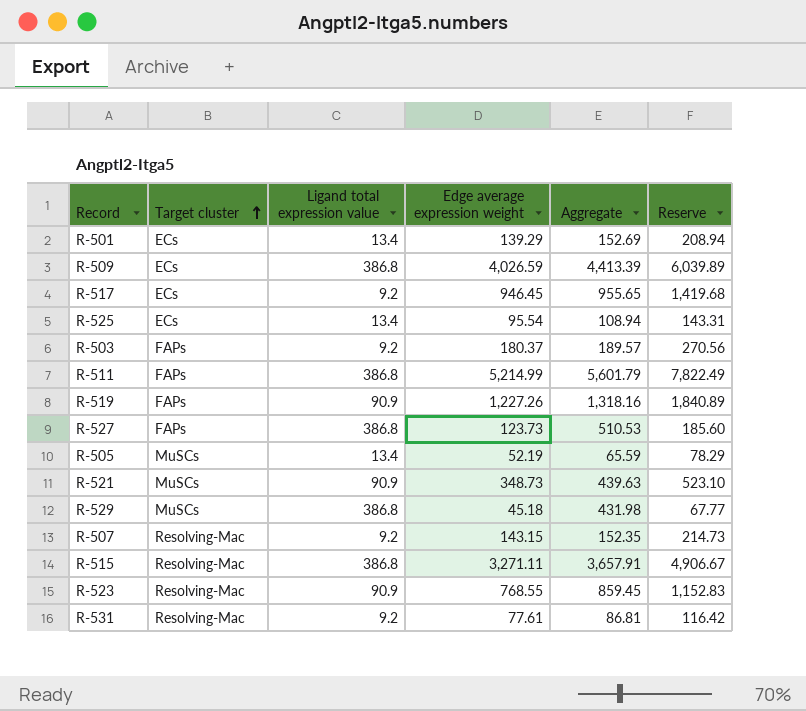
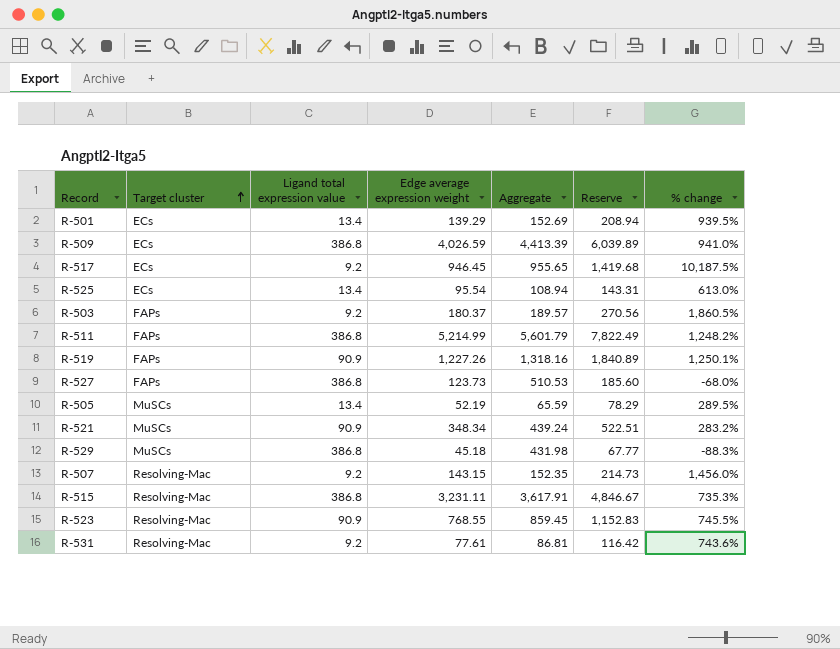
column % change | formula: none -> ([Edge average expression weight] - [Ligand total expression value]) / [Ligand total expression value]
R-521 | Edge average expression weight: 348.73 -> 348.34
R-521 | Aggregate: 439.63 -> 439.24
R-521 | Reserve: 523.10 -> 522.51
R-515 | Edge average expression weight: 3,271.11 -> 3,231.11
R-515 | Aggregate: 3,657.91 -> 3,617.91
R-515 | Reserve: 4,906.67 -> 4,846.67

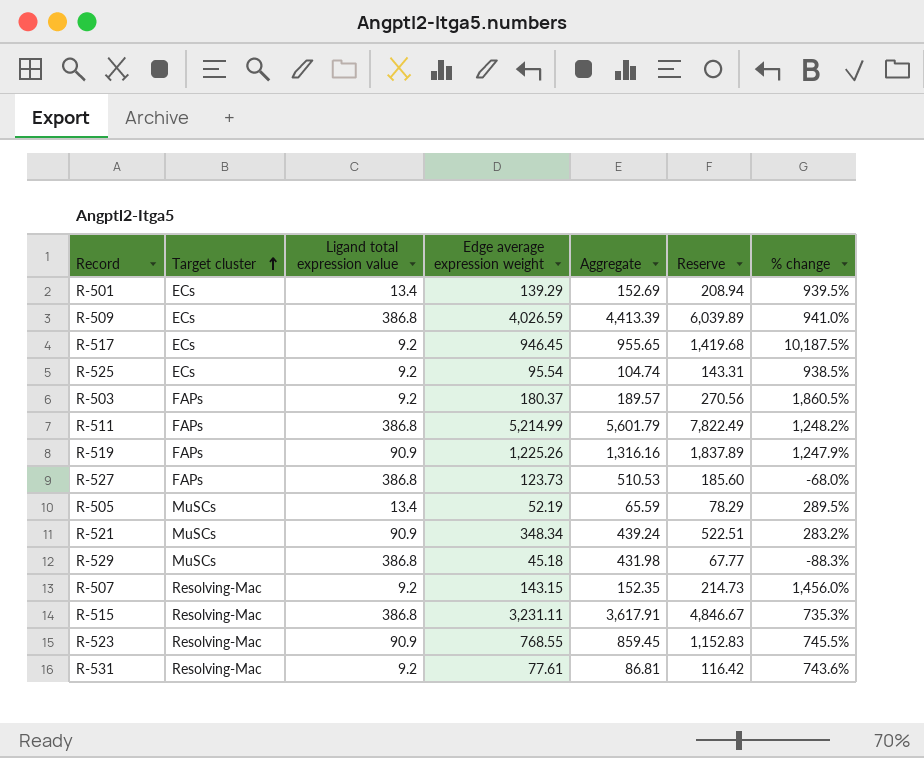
R-525 | Ligand total expression value: 13.4 -> 9.2
R-525 | Aggregate: 108.94 -> 104.74
R-525 | % change: 613.0% -> 938.5%
R-519 | Edge average expression weight: 1,227.26 -> 1,225.26
R-519 | Aggregate: 1,318.16 -> 1,316.16
R-519 | Reserve: 1,840.89 -> 1,837.89
R-519 | % change: 1,250.1% -> 1,247.9%

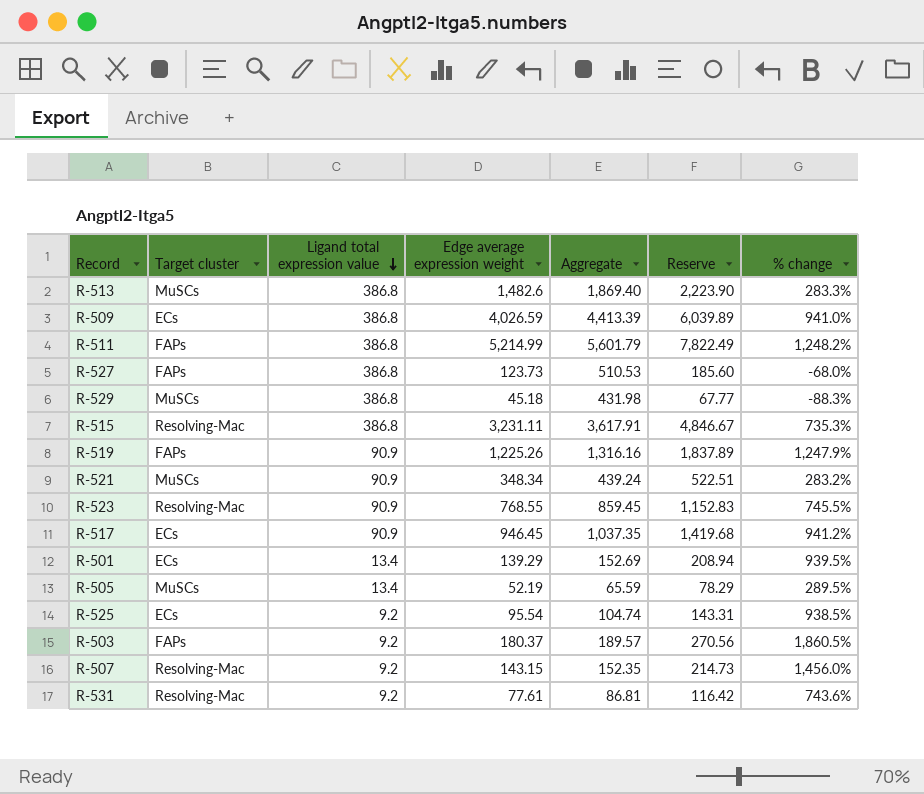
row order: Target cluster ascending -> Ligand total expression value descending
row R-513: none -> MuSCs | 386.8 | 1,482.6 | 1,869.40 | 2,223.90 | 283.3%
R-517 | Ligand total expression value: 9.2 -> 90.9
R-517 | Aggregate: 955.65 -> 1,037.35
R-517 | % change: 10,187.5% -> 941.2%

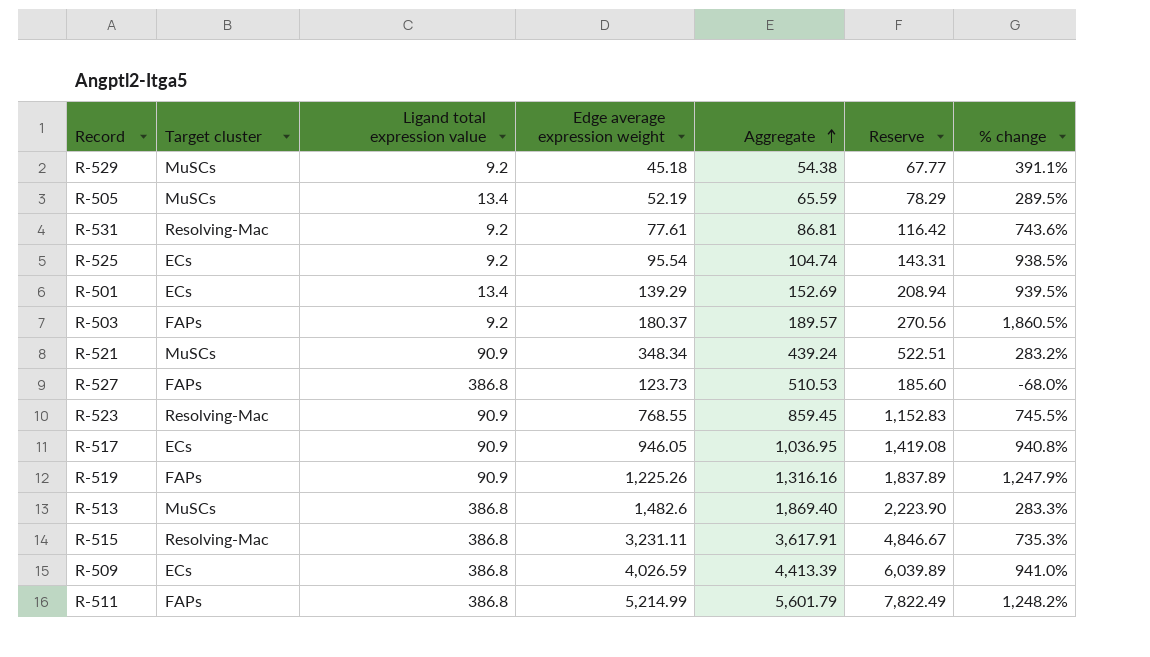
row order: Ligand total expression value descending -> Aggregate ascending
row R-507: Resolving-Mac | 9.2 | 143.15 | 152.35 | 214.73 | 1,456.0% -> none
R-529 | Ligand total expression value: 386.8 -> 9.2
R-529 | Aggregate: 431.98 -> 54.38
R-529 | % change: -88.3% -> 391.1%
R-517 | Edge average expression weight: 946.45 -> 946.05
R-517 | Aggregate: 1,037.35 -> 1,036.95
R-517 | Reserve: 1,419.68 -> 1,419.08
R-517 | % change: 941.2% -> 940.8%

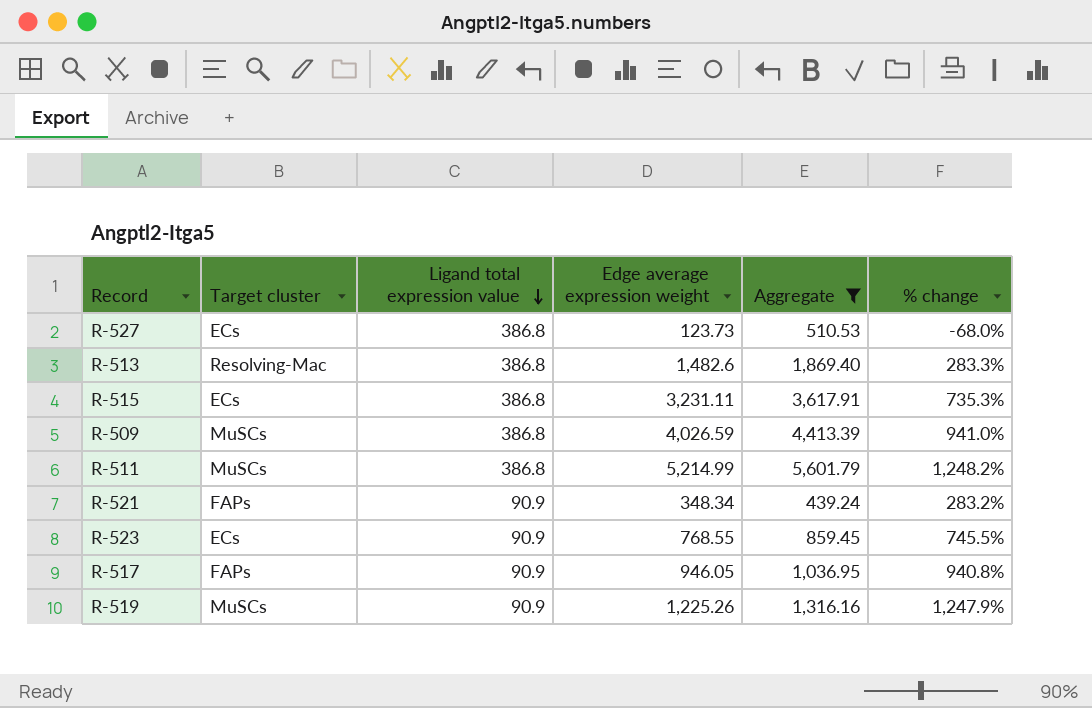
filter: none -> Aggregate >= 439.24
row order: Aggregate ascending -> Ligand total expression value descending
column Reserve | formula: [Edge average expression weight] * 1.5 -> none
R-527 | Target cluster: FAPs -> ECs
R-513 | Target cluster: MuSCs -> Resolving-Mac
R-515 | Target cluster: Resolving-Mac -> ECs
R-509 | Target cluster: ECs -> MuSCs
R-511 | Target cluster: FAPs -> MuSCs
R-521 | Target cluster: MuSCs -> FAPs
R-523 | Target cluster: Resolving-Mac -> ECs
R-517 | Target cluster: ECs -> FAPs
R-519 | Target cluster: FAPs -> MuSCs

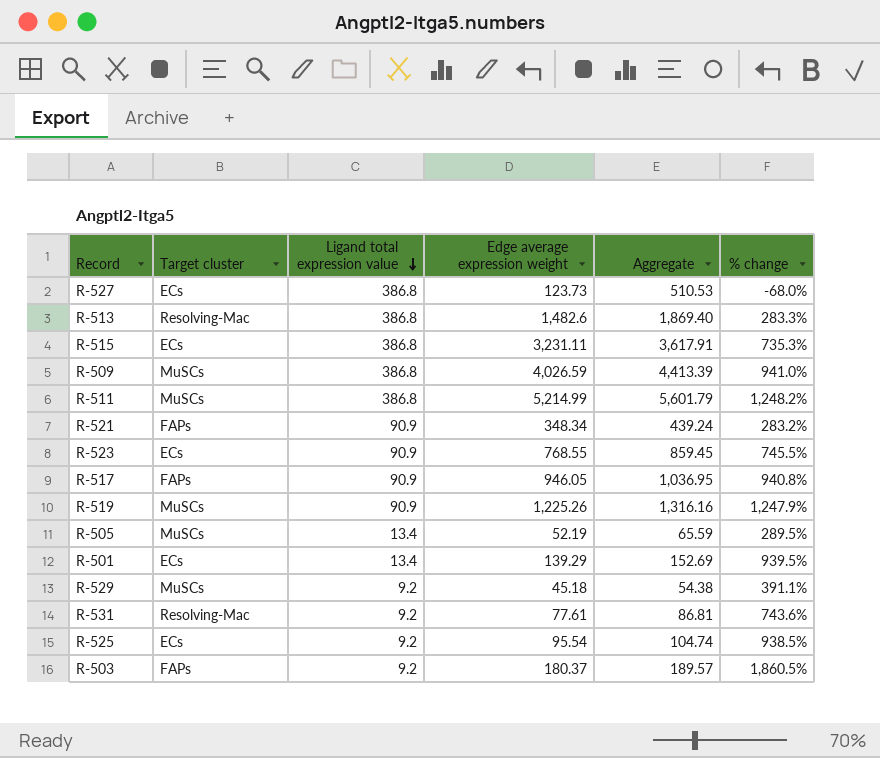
filter: Aggregate >= 439.24 -> none

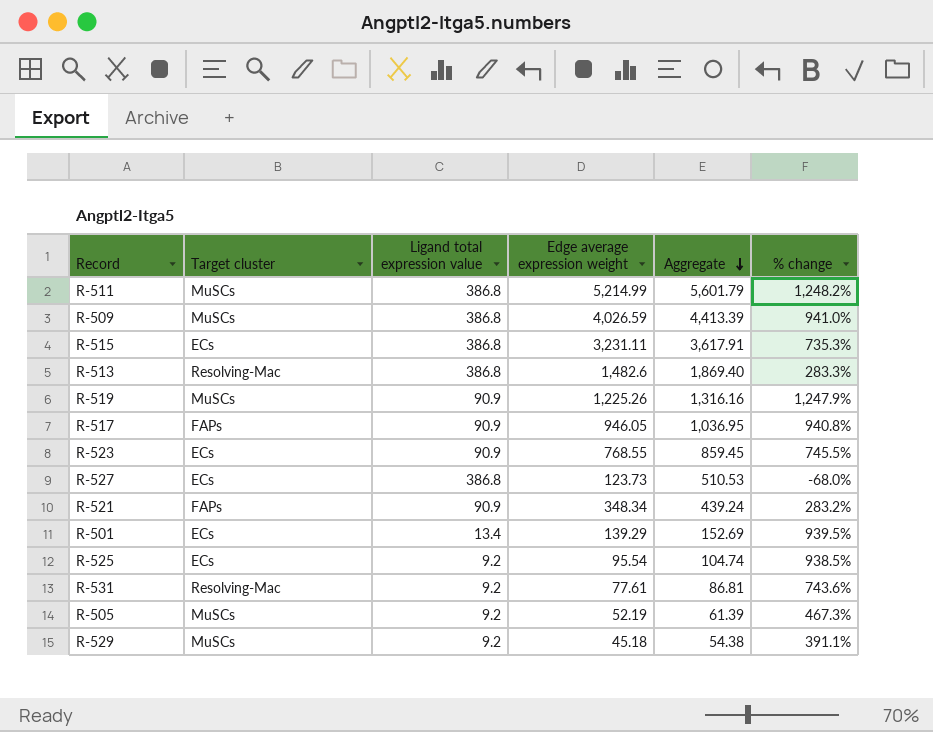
row order: Ligand total expression value descending -> Aggregate descending
row R-503: FAPs | 9.2 | 180.37 | 189.57 | 1,860.5% -> none
R-505 | Ligand total expression value: 13.4 -> 9.2
R-505 | Aggregate: 65.59 -> 61.39
R-505 | % change: 289.5% -> 467.3%

